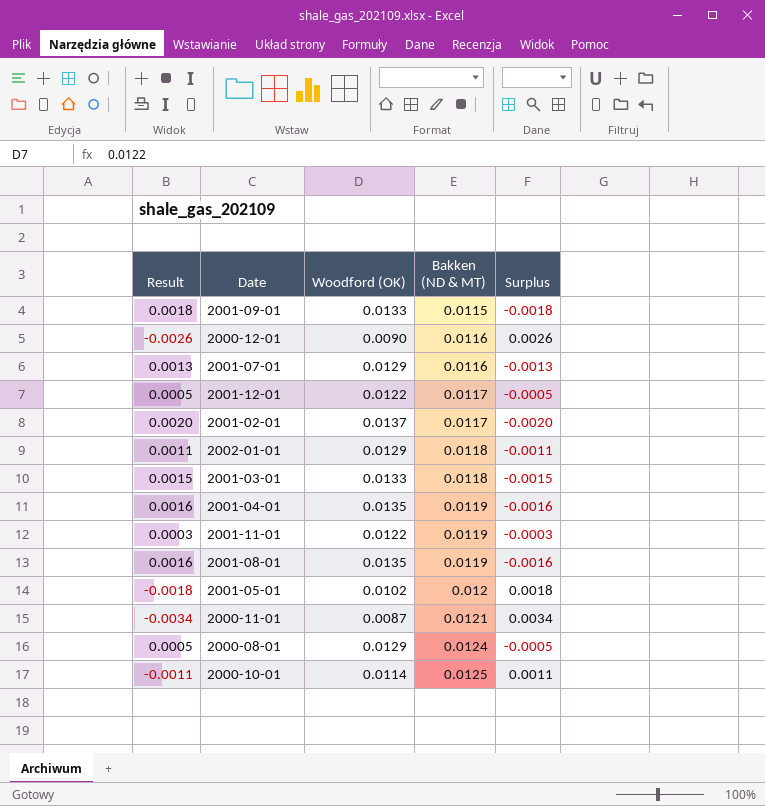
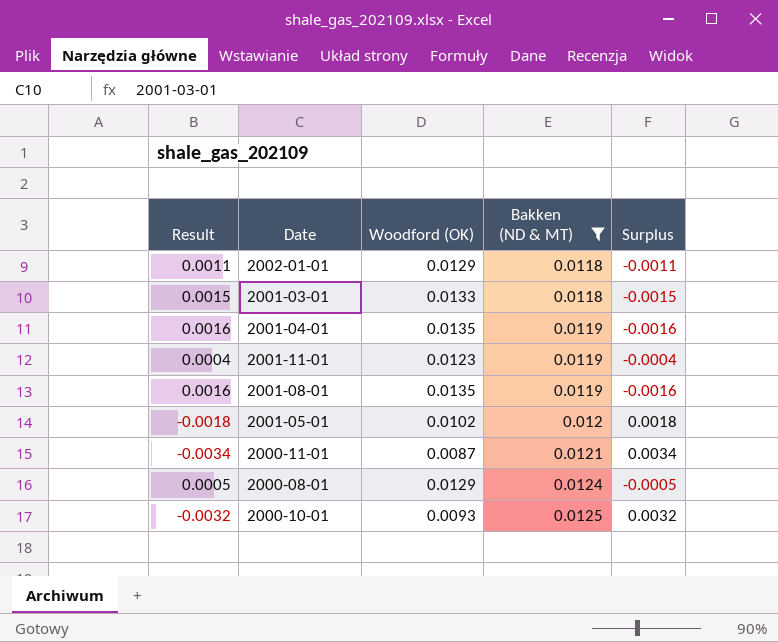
filter: none -> Bakken (ND & MT) >= 0.0118
2001-11-01 | Result: 0.0003 -> 0.0004
2001-11-01 | Woodford (OK): 0.0122 -> 0.0123
2001-11-01 | Surplus: -0.0003 -> -0.0004
2000-10-01 | Result: -0.0011 -> -0.0032
2000-10-01 | Woodford (OK): 0.0114 -> 0.0093
2000-10-01 | Surplus: 0.0011 -> 0.0032

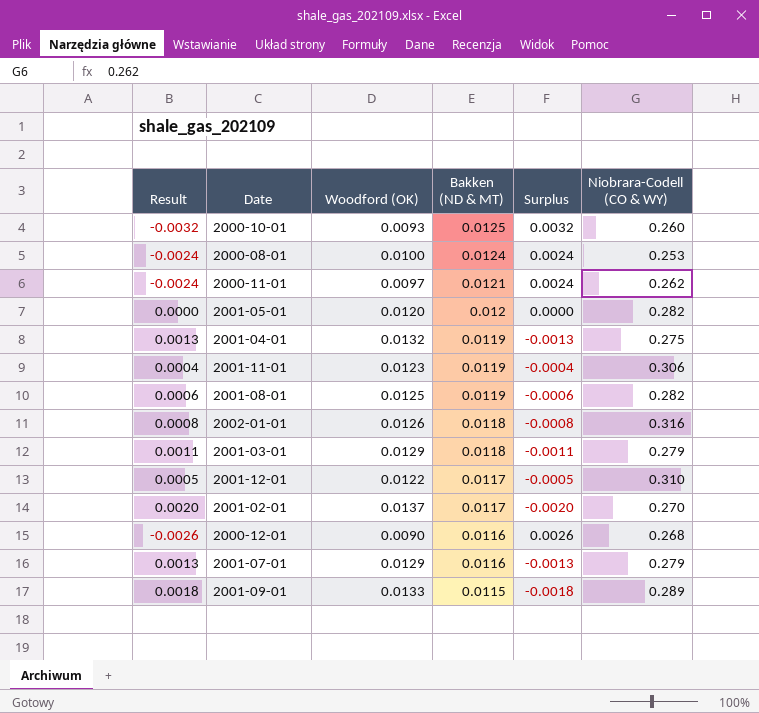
filter: Bakken (ND & MT) >= 0.0118 -> none
row order: Bakken (ND & MT) ascending -> Bakken (ND & MT) descending
column Niobrara-Codell (CO & WY) | position: none -> 6
2000-08-01 | Result: 0.0005 -> -0.0024
2000-08-01 | Woodford (OK): 0.0129 -> 0.0100
2000-08-01 | Surplus: -0.0005 -> 0.0024
2000-11-01 | Result: -0.0034 -> -0.0024
2000-11-01 | Woodford (OK): 0.0087 -> 0.0097
2000-11-01 | Surplus: 0.0034 -> 0.0024
2001-05-01 | Result: -0.0018 -> 0.0000
2001-05-01 | Woodford (OK): 0.0102 -> 0.0120
2001-05-01 | Surplus: 0.0018 -> 0.0000
2001-04-01 | Result: 0.0016 -> 0.0013
2001-04-01 | Woodford (OK): 0.0135 -> 0.0132
2001-04-01 | Surplus: -0.0016 -> -0.0013
2001-08-01 | Result: 0.0016 -> 0.0006
2001-08-01 | Woodford (OK): 0.0135 -> 0.0125
2001-08-01 | Surplus: -0.0016 -> -0.0006
2002-01-01 | Result: 0.0011 -> 0.0008
2002-01-01 | Woodford (OK): 0.0129 -> 0.0126
2002-01-01 | Surplus: -0.0011 -> -0.0008
2001-03-01 | Result: 0.0015 -> 0.0011
2001-03-01 | Woodford (OK): 0.0133 -> 0.0129
2001-03-01 | Surplus: -0.0015 -> -0.0011

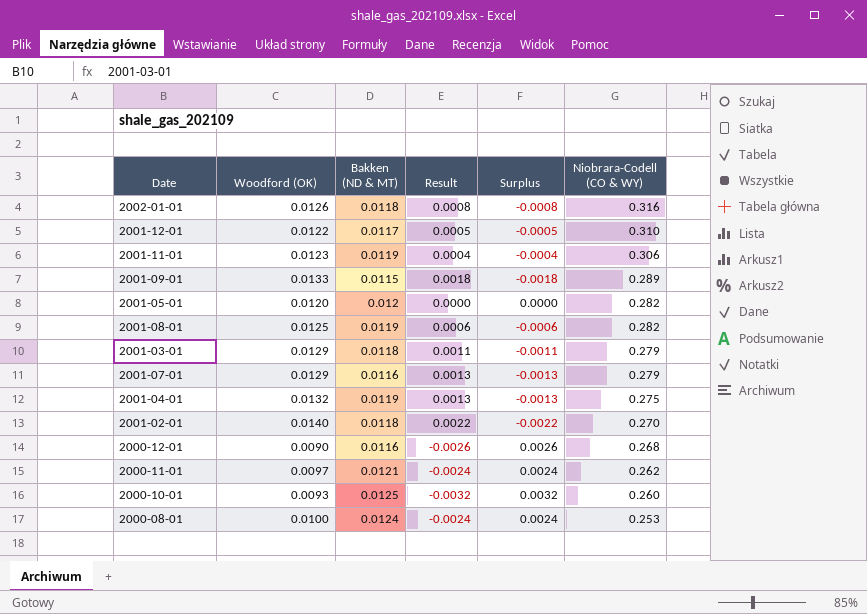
row order: Bakken (ND & MT) descending -> Niobrara-Codell (CO & WY) descending
column Result | position: 1 -> 4
2001-02-01 | Woodford (OK): 0.0137 -> 0.0140
2001-02-01 | Bakken (ND & MT): 0.0117 -> 0.0118
2001-02-01 | Result: 0.0020 -> 0.0022
2001-02-01 | Surplus: -0.0020 -> -0.0022

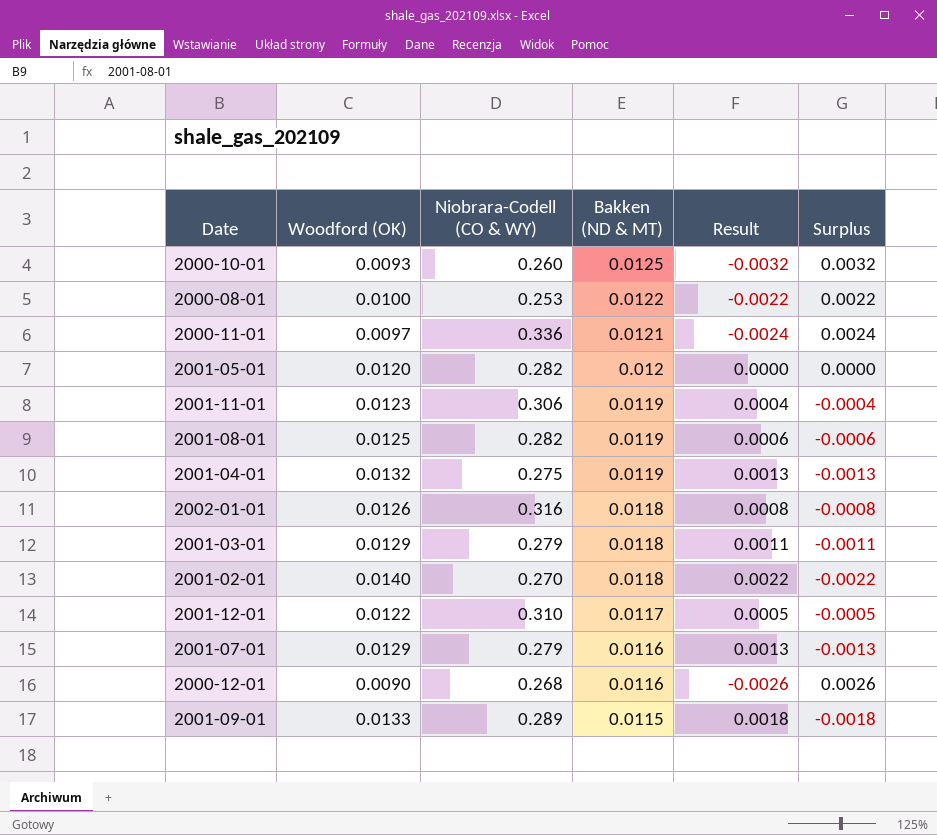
row order: Niobrara-Codell (CO & WY) descending -> Bakken (ND & MT) descending
column Niobrara-Codell (CO & WY) | position: 6 -> 3
2000-08-01 | Bakken (ND & MT): 0.0124 -> 0.0122
2000-08-01 | Result: -0.0024 -> -0.0022
2000-08-01 | Surplus: 0.0024 -> 0.0022
2000-11-01 | Niobrara-Codell (CO & WY): 0.262 -> 0.336

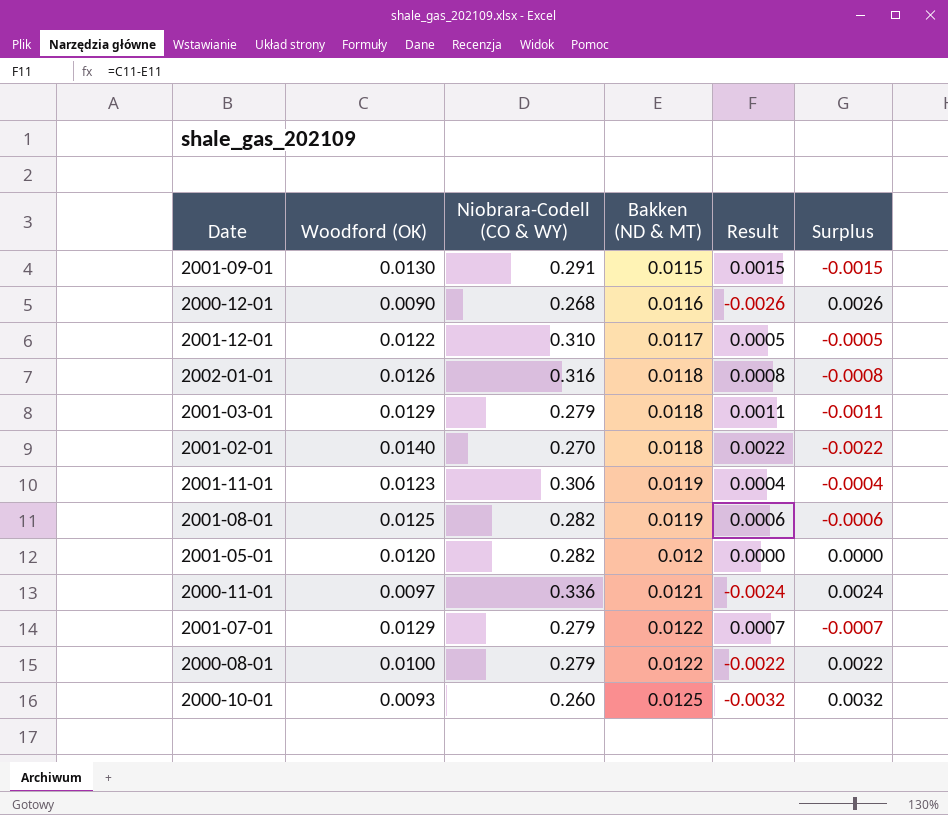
row order: Bakken (ND & MT) descending -> Bakken (ND & MT) ascending
row 2001-04-01: 0.0132 | 0.275 | 0.0119 | 0.0013 | -0.0013 -> none
2001-09-01 | Woodford (OK): 0.0133 -> 0.0130
2001-09-01 | Niobrara-Codell (CO & WY): 0.289 -> 0.291
2001-09-01 | Result: 0.0018 -> 0.0015
2001-09-01 | Surplus: -0.0018 -> -0.0015
2001-07-01 | Bakken (ND & MT): 0.0116 -> 0.0122
2001-07-01 | Result: 0.0013 -> 0.0007
2001-07-01 | Surplus: -0.0013 -> -0.0007
2000-08-01 | Niobrara-Codell (CO & WY): 0.253 -> 0.279

